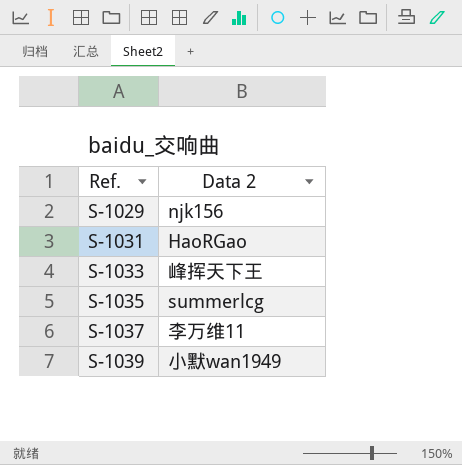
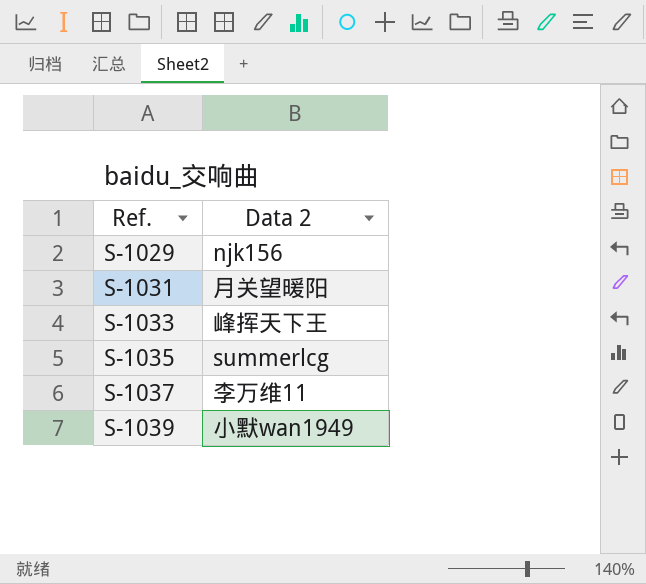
S-1031 | Data 2: HaoRGao -> 月关望暖阳

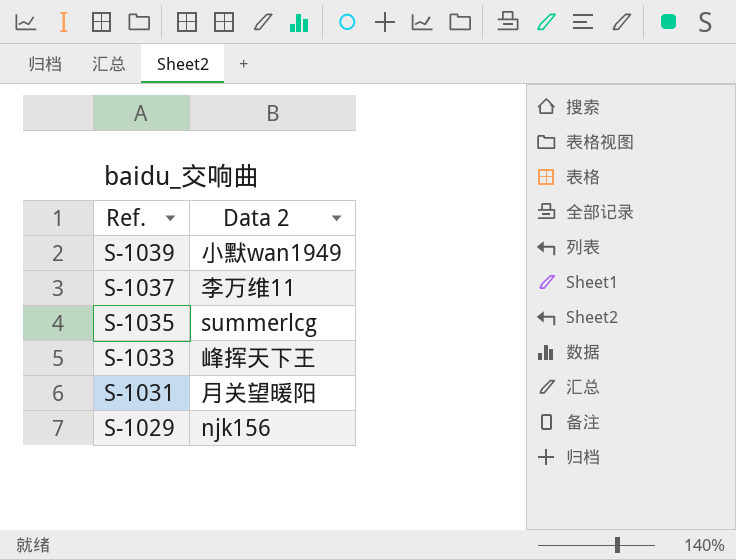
row order: Ref. ascending -> Ref. descending

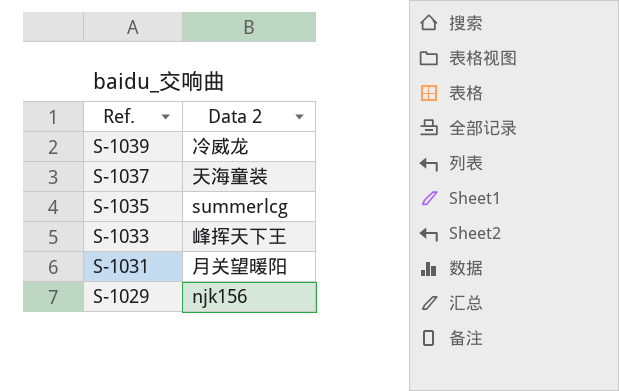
S-1039 | Data 2: 小默wan1949 -> 冷威龙
S-1037 | Data 2: 李万维11 -> 天海童装

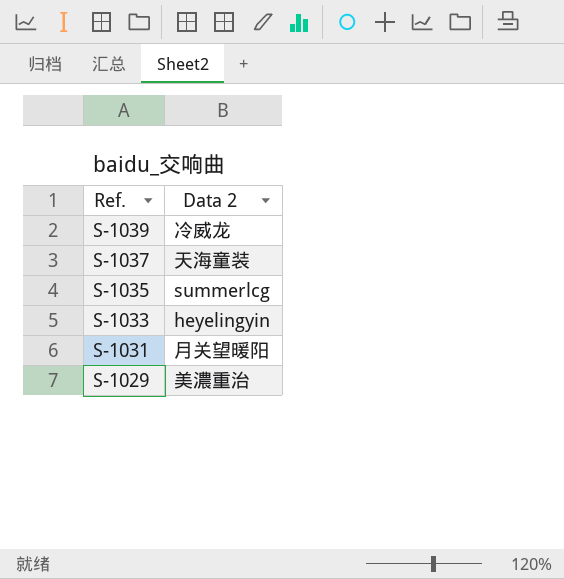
S-1033 | Data 2: 峰挥天下王 -> heyelingyin
S-1029 | Data 2: njk156 -> 美濃重治

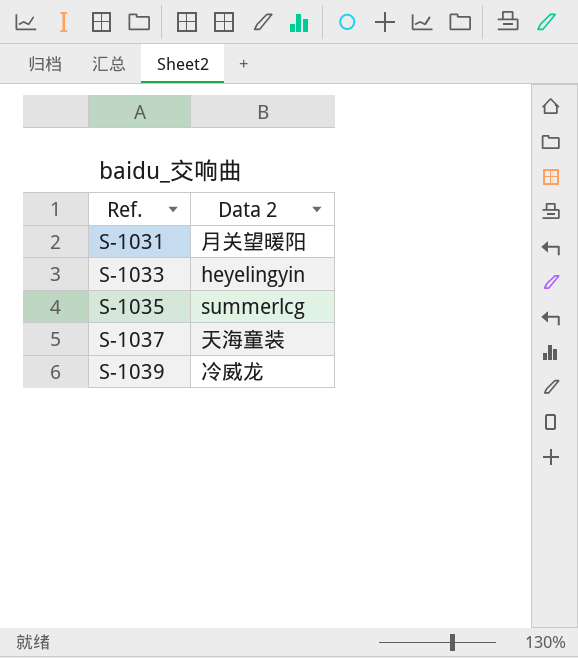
row order: Ref. descending -> Ref. ascending
row S-1029: 美濃重治 -> none

